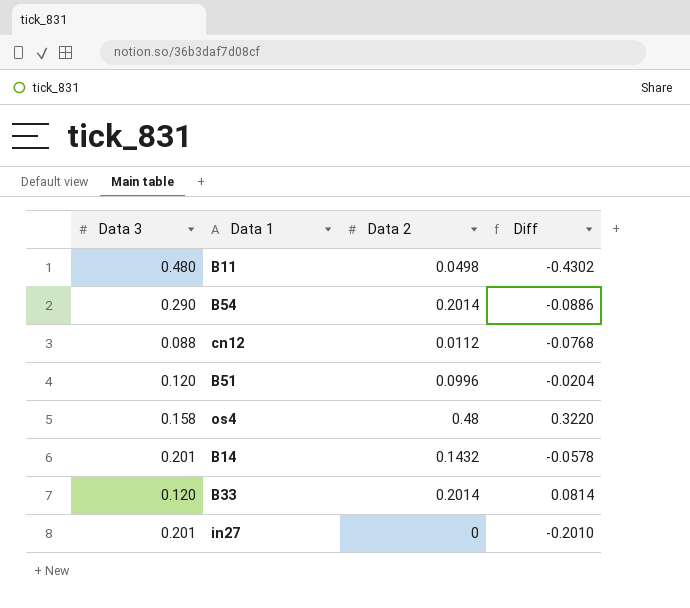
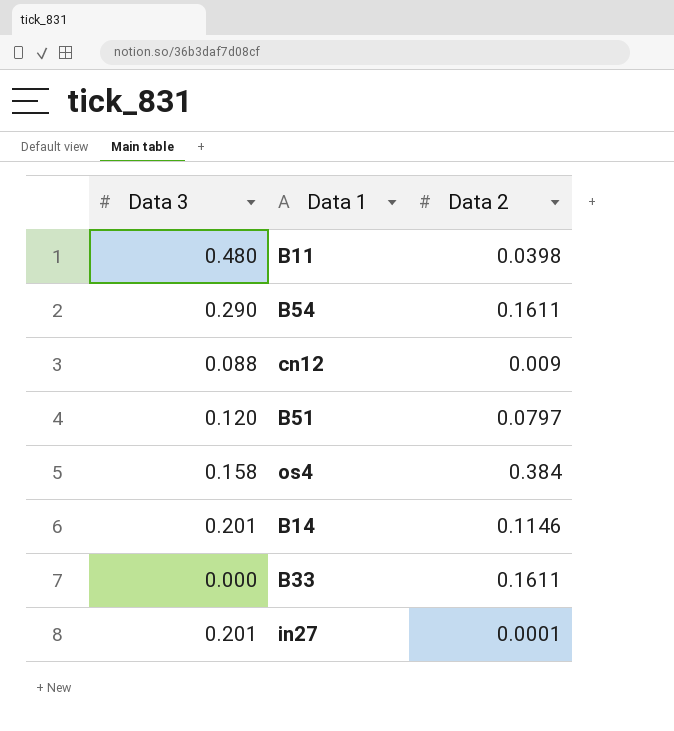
column Diff | formula: [Data 2] - [Data 3] -> none
B11 | Data 2: 0.0498 -> 0.0398
B54 | Data 2: 0.2014 -> 0.1611
cn12 | Data 2: 0.0112 -> 0.009
B51 | Data 2: 0.0996 -> 0.0797
os4 | Data 2: 0.48 -> 0.384
B14 | Data 2: 0.1432 -> 0.1146
B33 | Data 3: 0.120 -> 0.000
B33 | Data 2: 0.2014 -> 0.1611
in27 | Data 2: 0 -> 0.0001

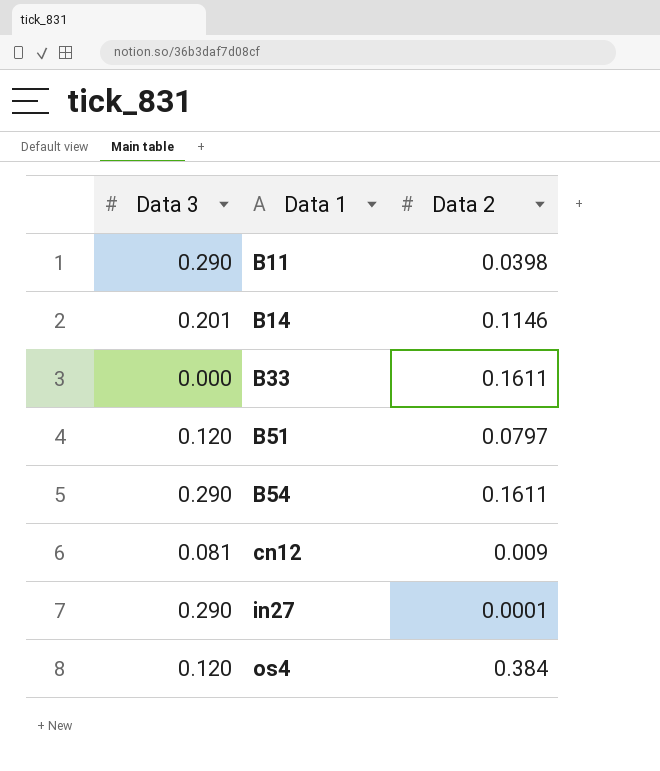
row order: none -> Data 1 ascending
B11 | Data 3: 0.480 -> 0.290
cn12 | Data 3: 0.088 -> 0.081
in27 | Data 3: 0.201 -> 0.290
os4 | Data 3: 0.158 -> 0.120

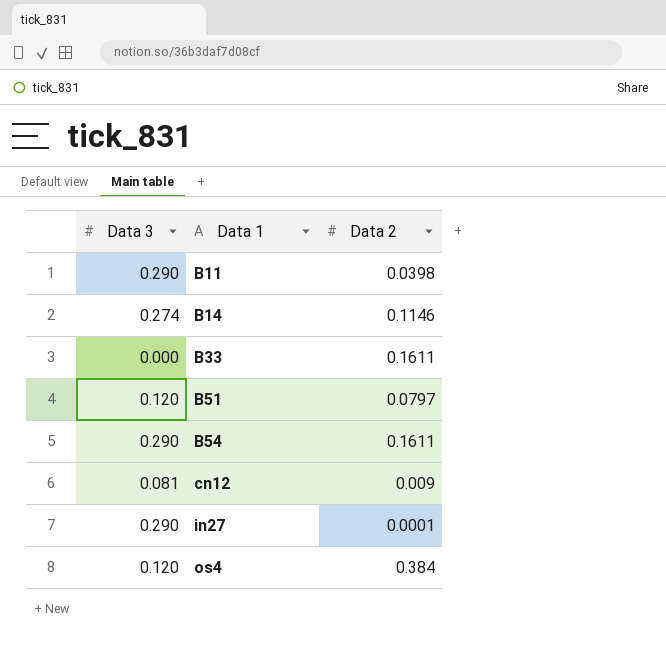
B14 | Data 3: 0.201 -> 0.274

